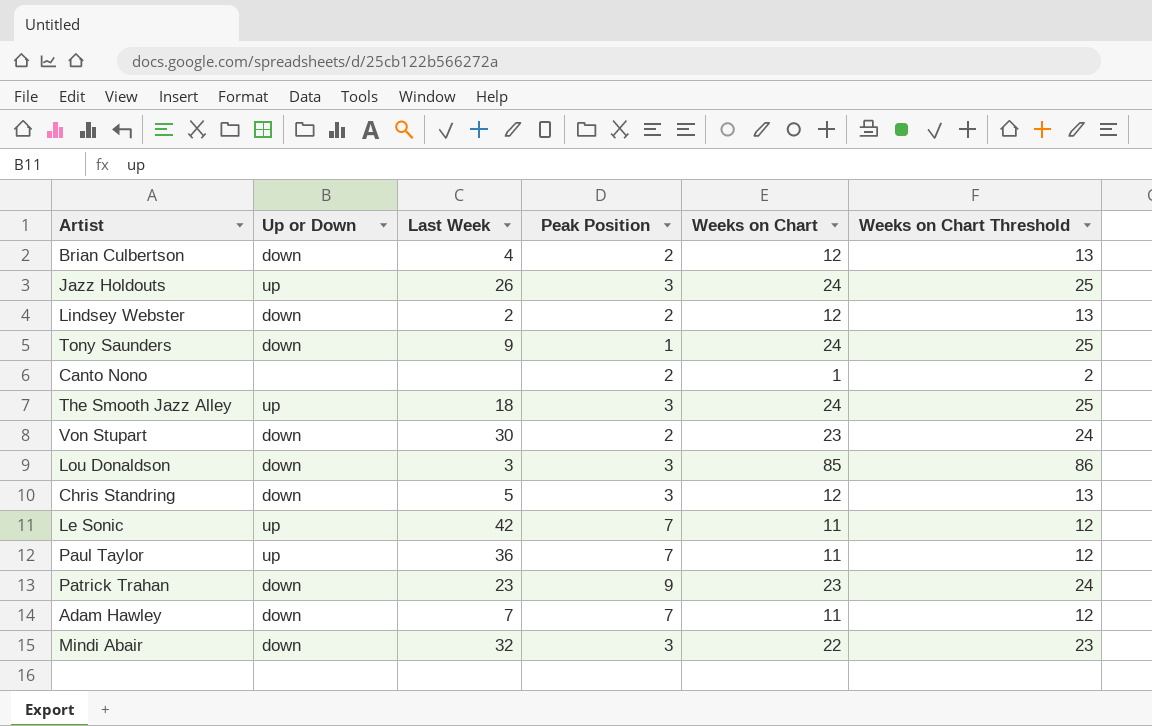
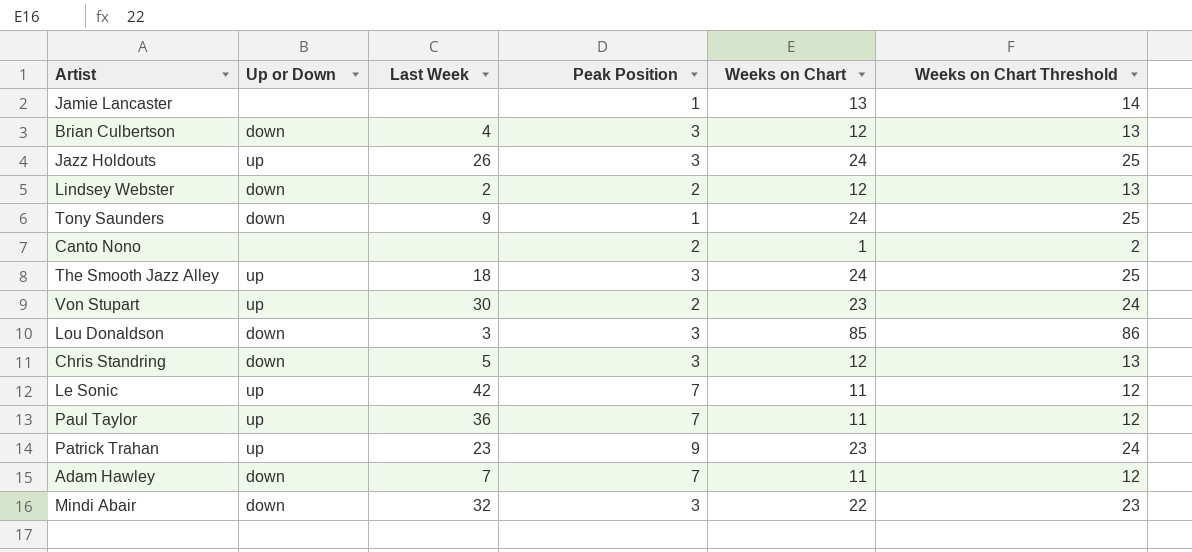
row Jamie Lancaster: none -> none | none | 1 | 13 | 14
Brian Culbertson | Peak Position: 2 -> 3
Von Stupart | Up or Down: down -> up
Patrick Trahan | Up or Down: down -> up

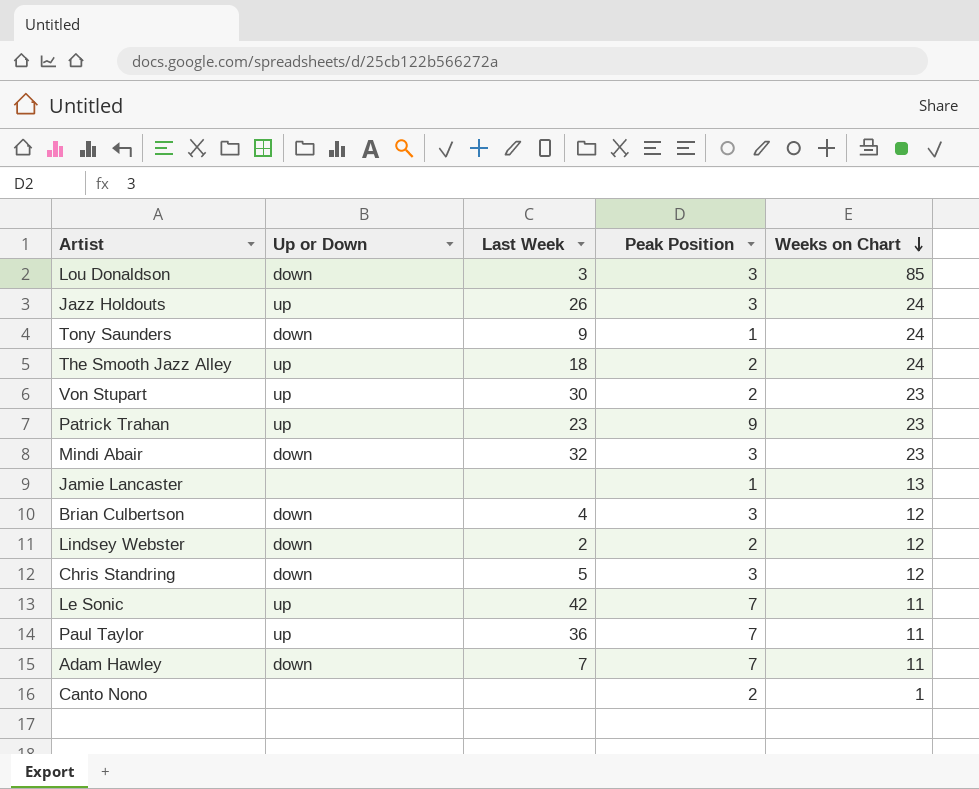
row order: none -> Weeks on Chart descending
column Weeks on Chart Threshold | formula: [Weeks on Chart] + 1 -> none
The Smooth Jazz Alley | Peak Position: 3 -> 2
Mindi Abair | Weeks on Chart: 22 -> 23

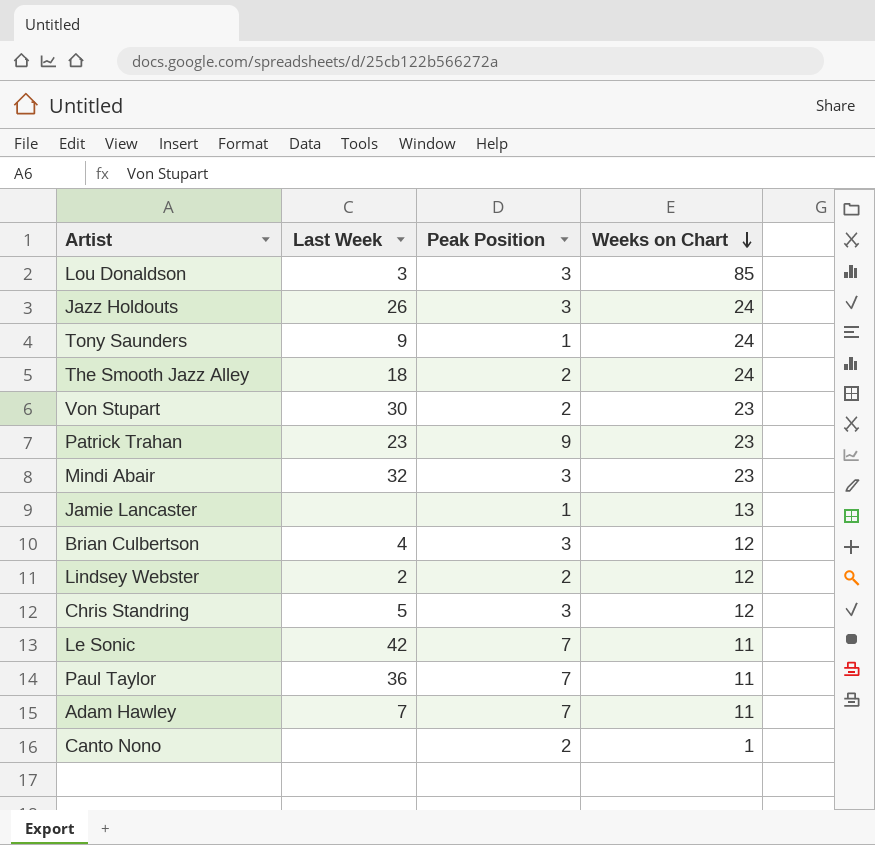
column Up or Down | position: 2 -> none

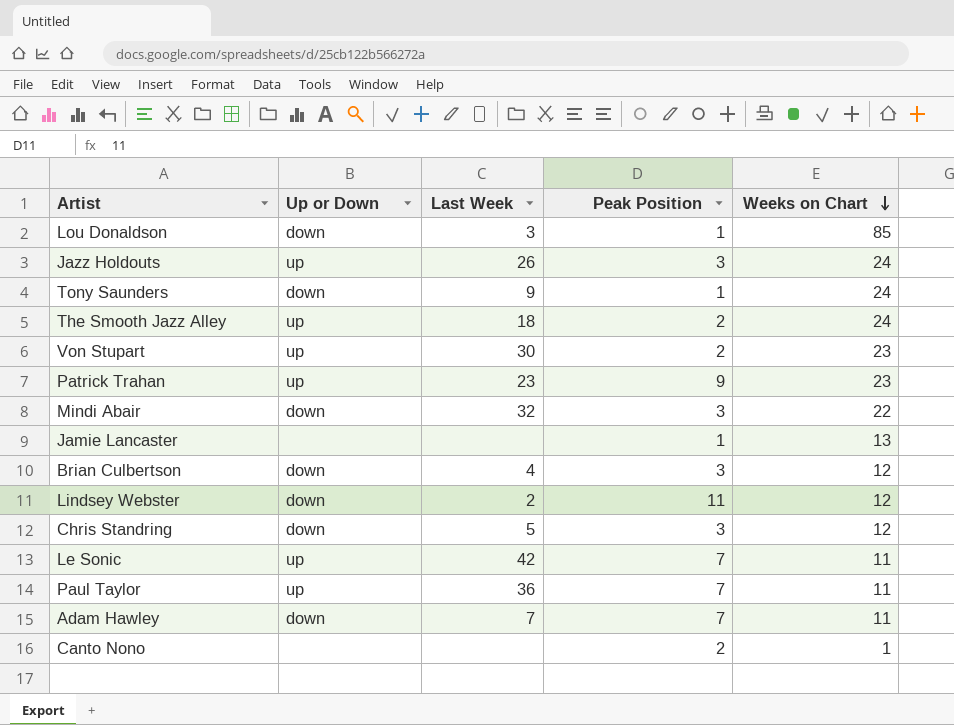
column Up or Down | position: none -> 2
Lou Donaldson | Peak Position: 3 -> 1
Mindi Abair | Weeks on Chart: 23 -> 22
Lindsey Webster | Peak Position: 2 -> 11

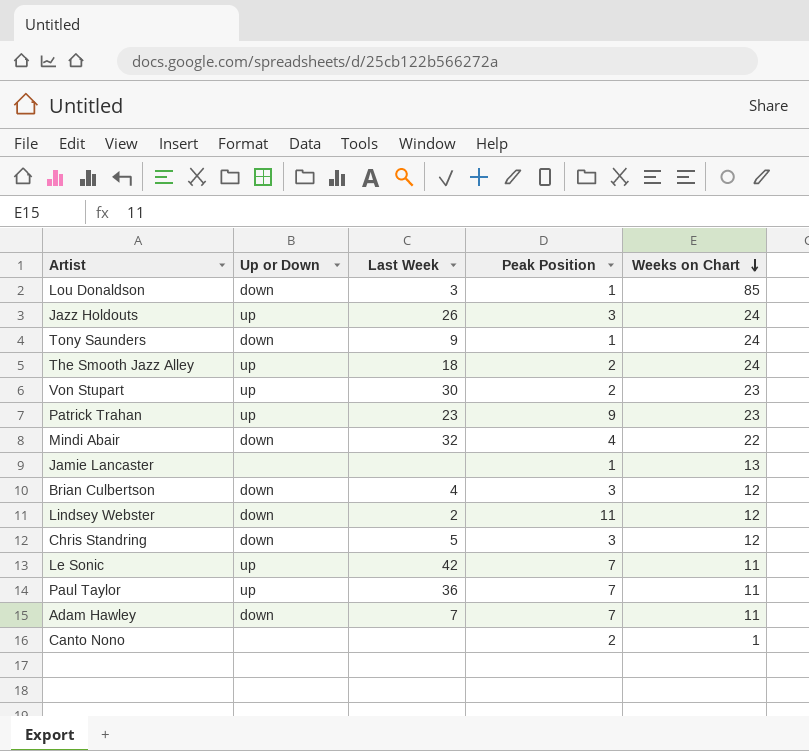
Mindi Abair | Peak Position: 3 -> 4

